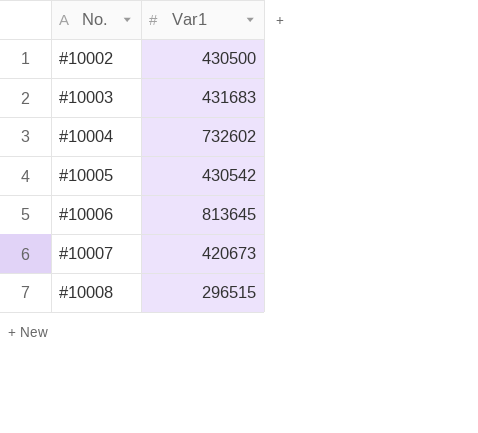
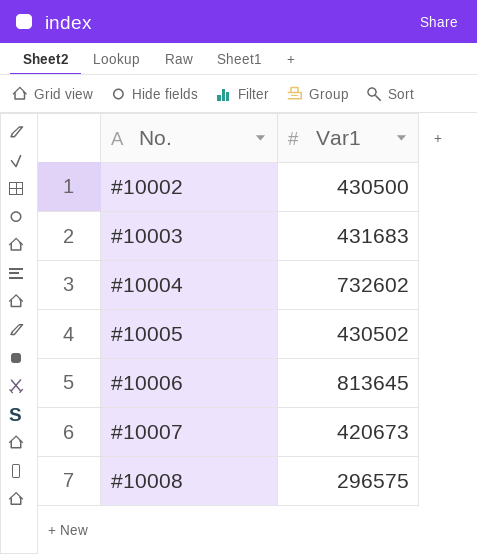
#10005 | Var1: 430542 -> 430502
#10008 | Var1: 296515 -> 296575

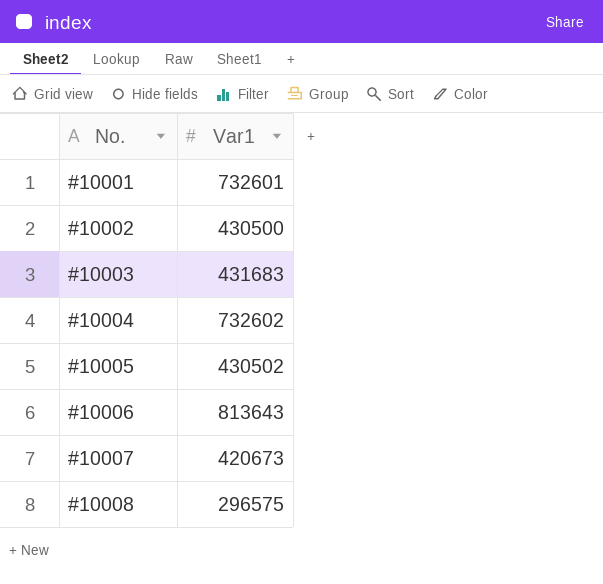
row #10001: none -> 732601
#10006 | Var1: 813645 -> 813643

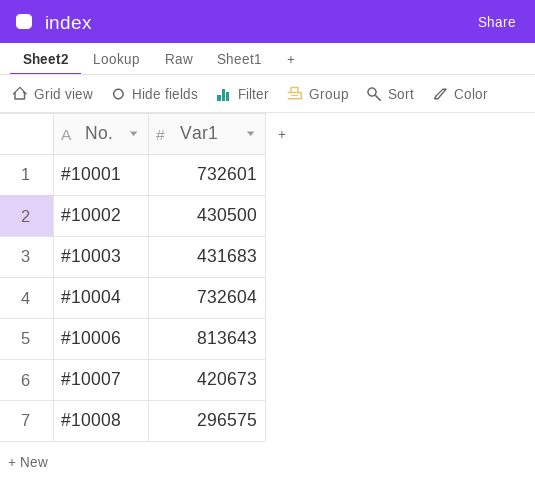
row #10005: 430502 -> none
#10004 | Var1: 732602 -> 732604

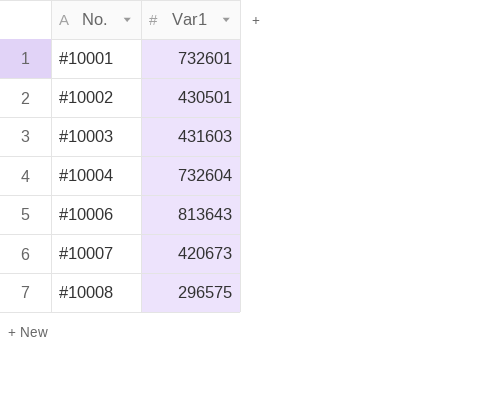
#10002 | Var1: 430500 -> 430501
#10003 | Var1: 431683 -> 431603

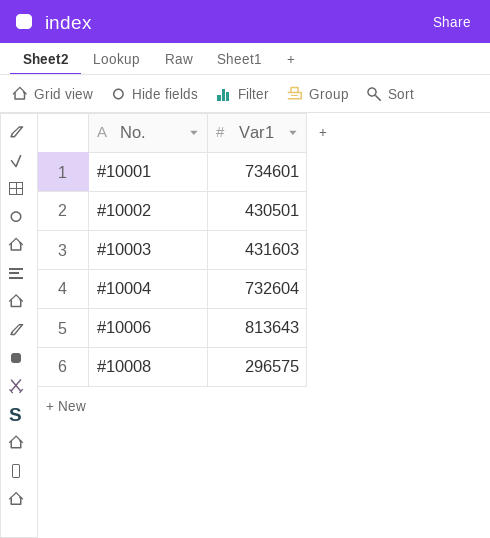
row #10007: 420673 -> none
#10001 | Var1: 732601 -> 734601

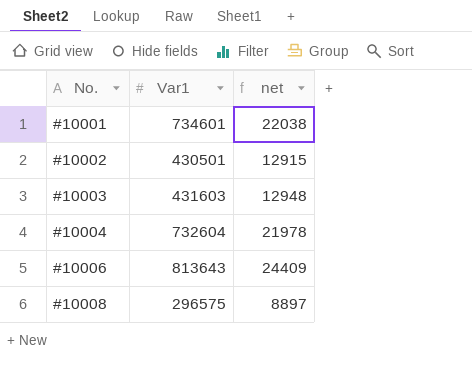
column net | formula: none -> [Var1] * 0.03

